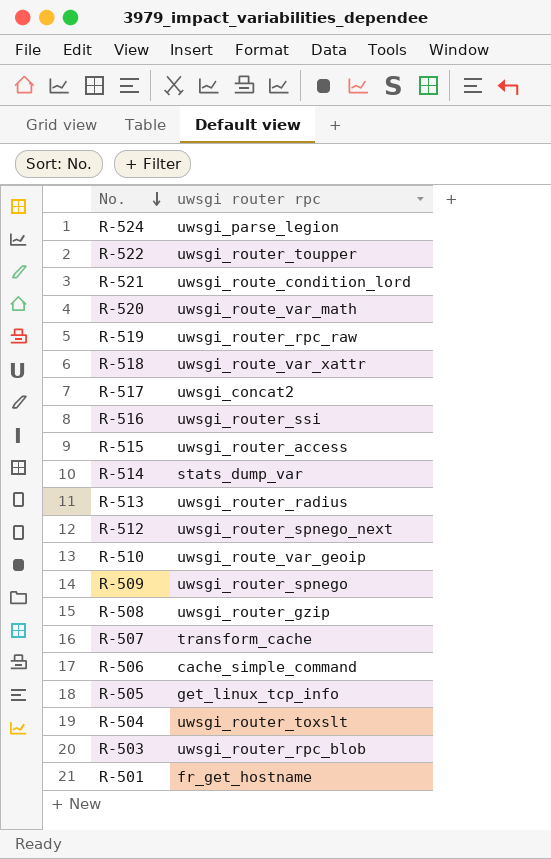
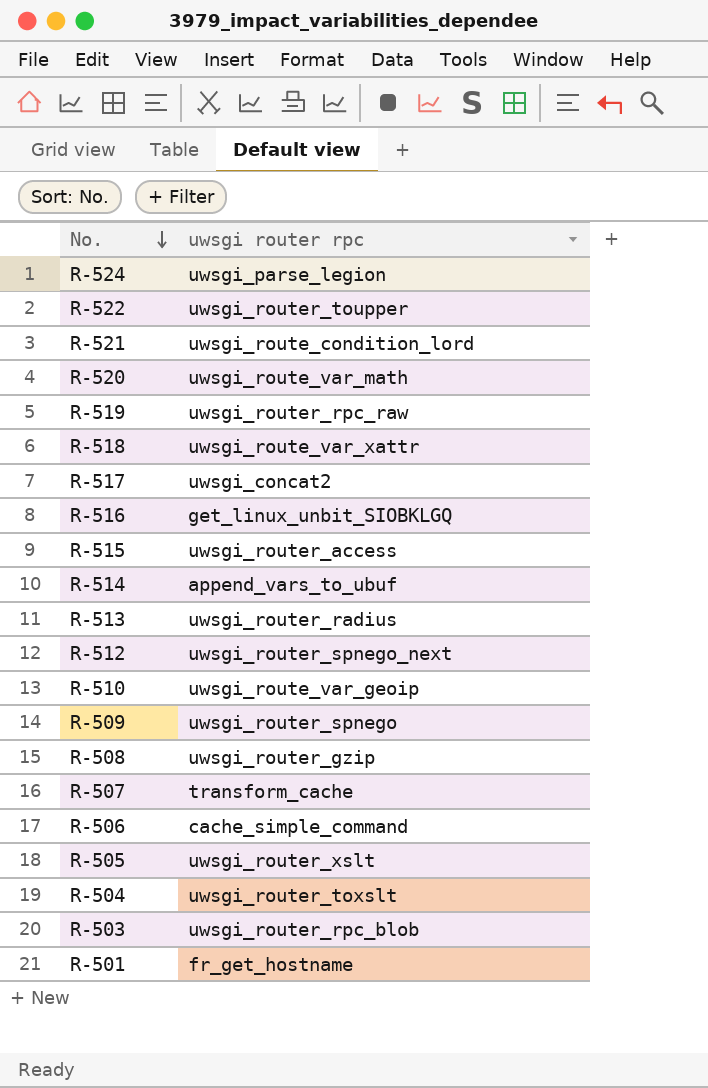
R-516 | uwsgi router rpc: uwsgi_router_ssi -> get_linux_unbit_SIOBKLGQ
R-514 | uwsgi router rpc: stats_dump_var -> append_vars_to_ubuf
R-505 | uwsgi router rpc: get_linux_tcp_info -> uwsgi_router_xslt

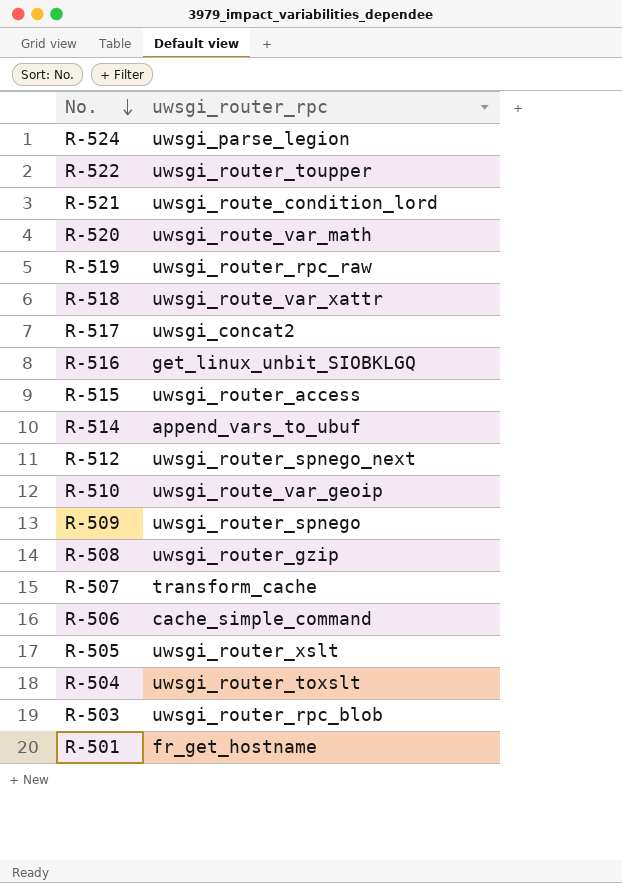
column name: uwsgi router rpc -> uwsgi_router_rpc
row R-513: uwsgi_router_radius -> none

